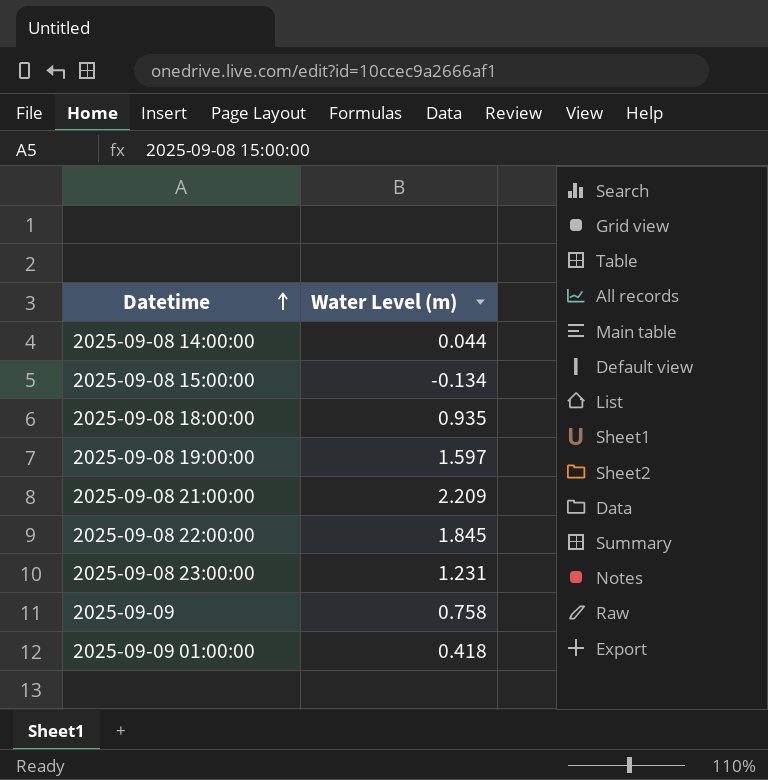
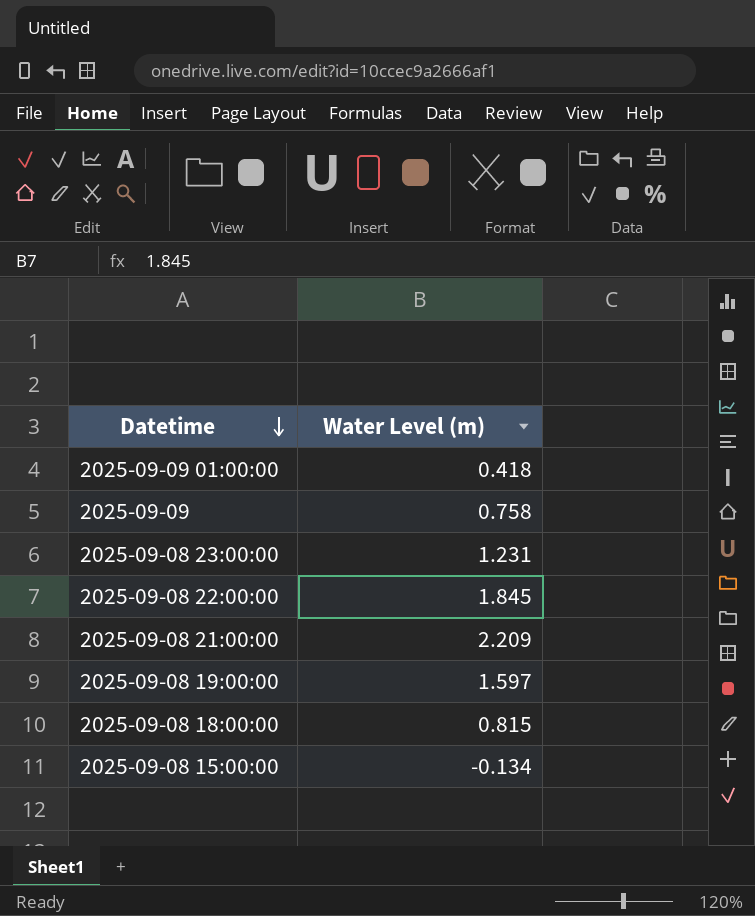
row order: Datetime ascending -> Datetime descending
row 2025-09-08 14:00:00: 0.044 -> none
2025-09-08 18:00:00 | Water Level (m): 0.935 -> 0.815

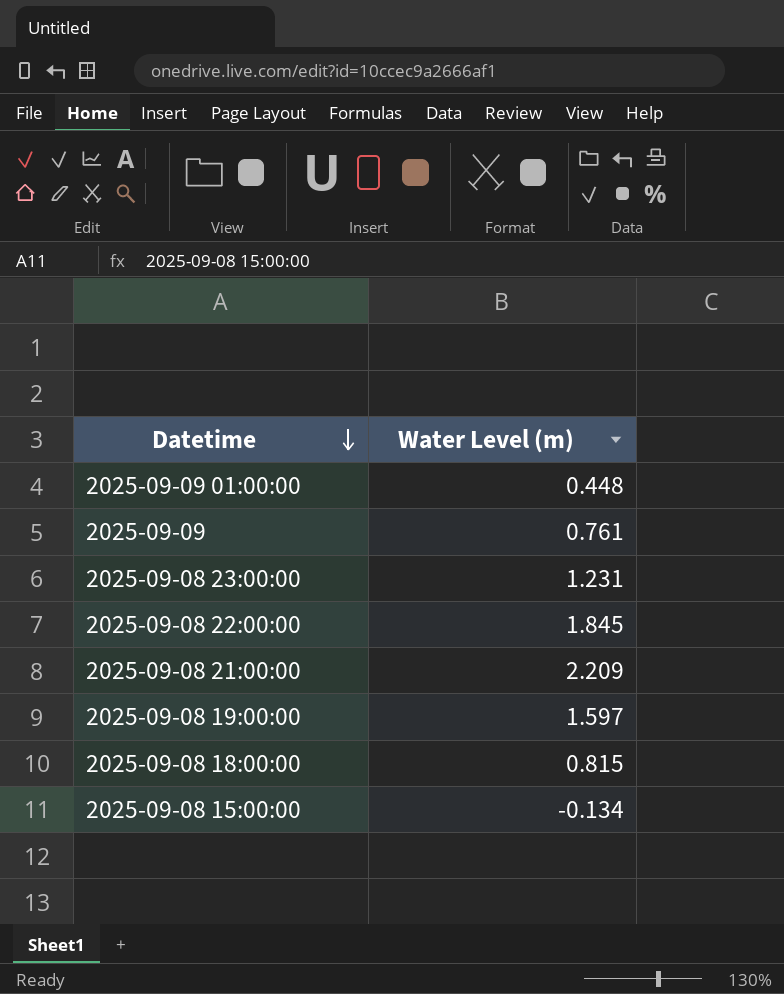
2025-09-09 01:00:00 | Water Level (m): 0.418 -> 0.448
2025-09-09 | Water Level (m): 0.758 -> 0.761

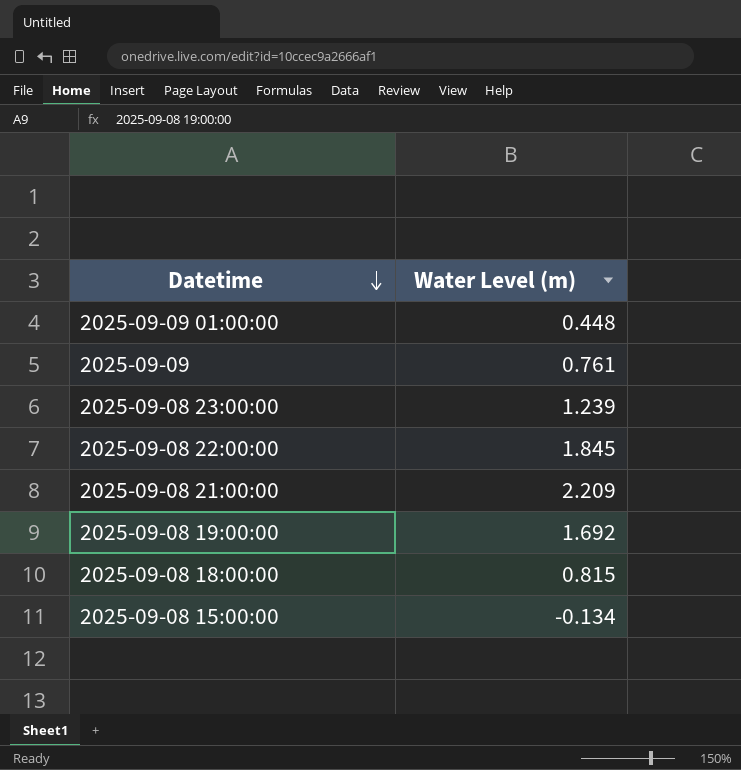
2025-09-08 23:00:00 | Water Level (m): 1.231 -> 1.239
2025-09-08 19:00:00 | Water Level (m): 1.597 -> 1.692

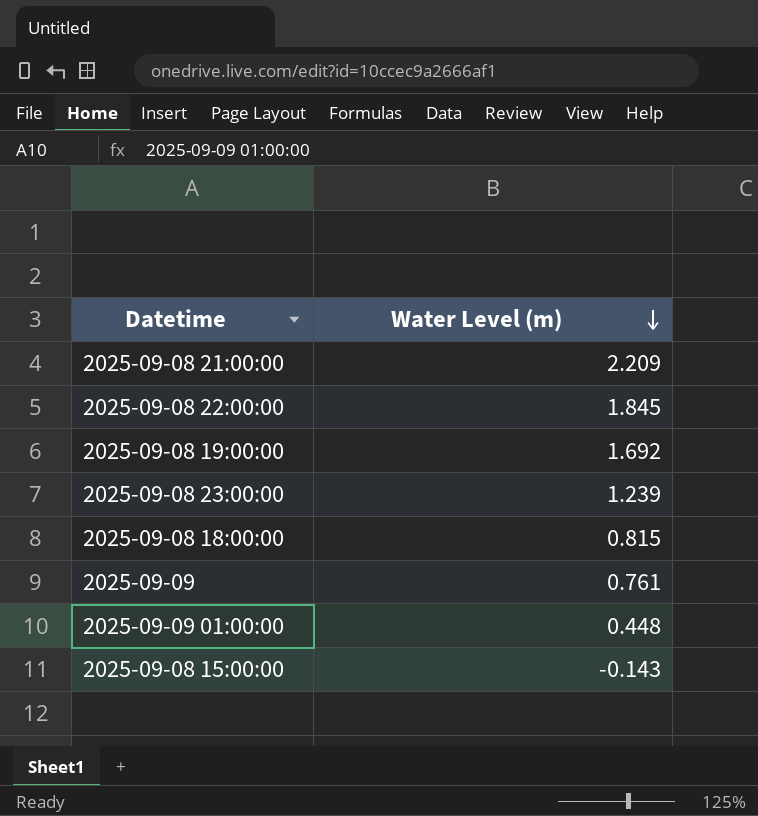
row order: Datetime descending -> Water Level (m) descending
2025-09-08 15:00:00 | Water Level (m): -0.134 -> -0.143

